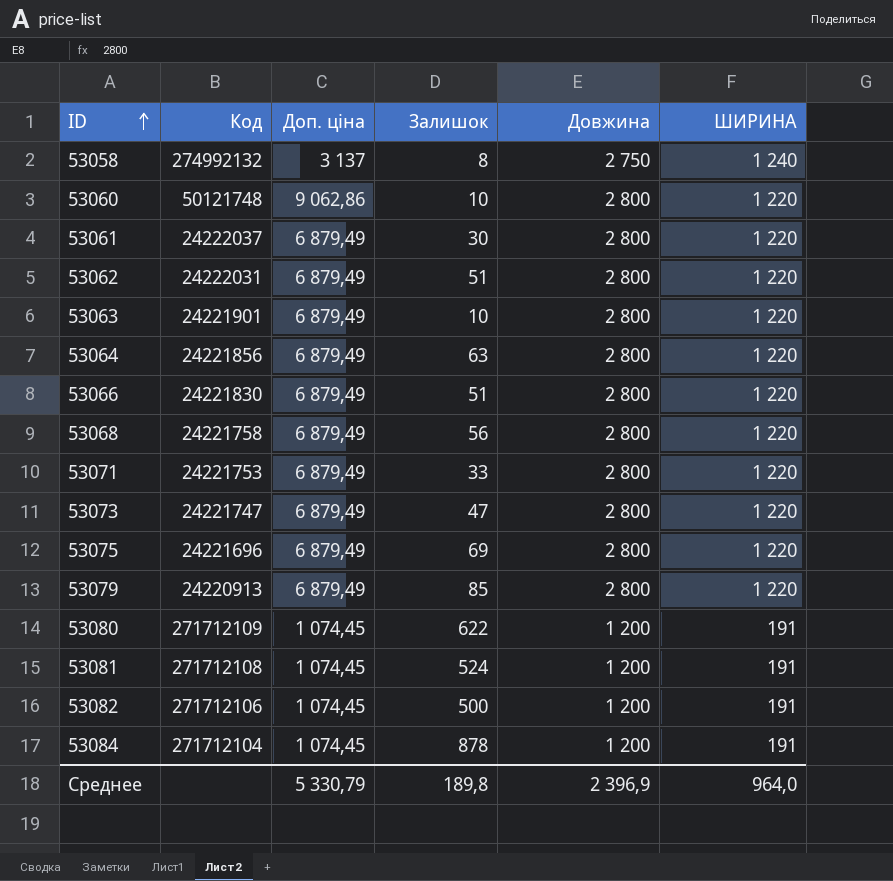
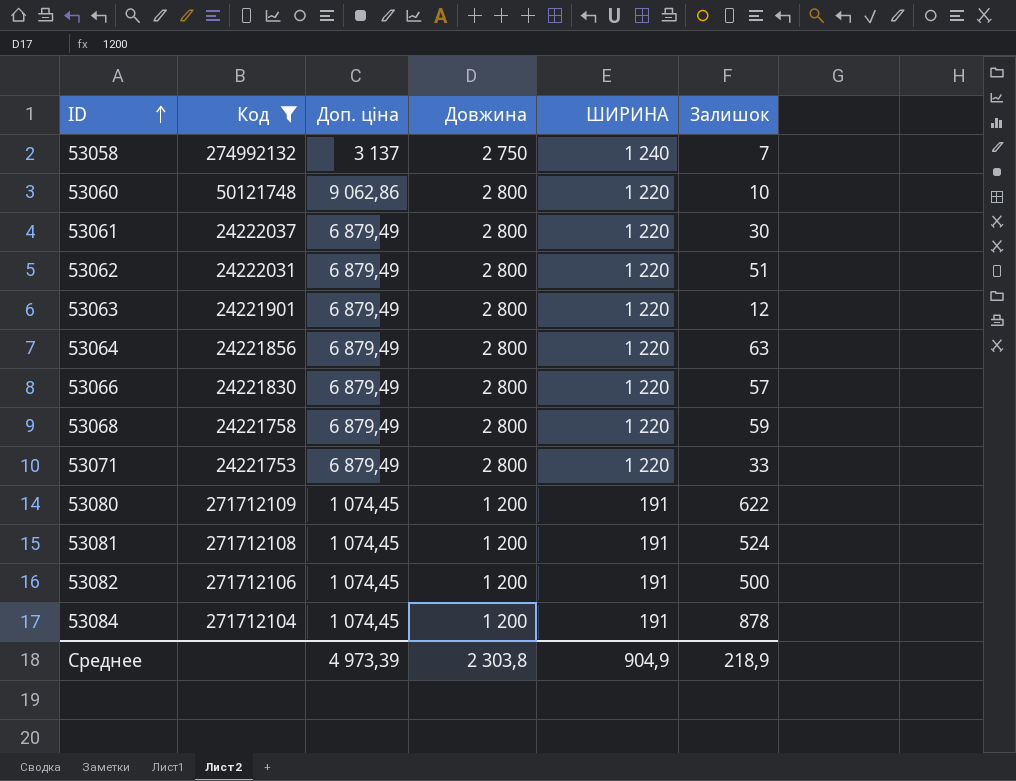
filter: none -> Код >= 24221753
column Залишок | position: 4 -> 6
53058 | Залишок: 8 -> 7
53063 | Залишок: 10 -> 12
53066 | Залишок: 51 -> 57
53068 | Залишок: 56 -> 59
Среднее | Доп. ціна: 5 330,79 -> 4 973,39
Среднее | Довжина: 2 396,9 -> 2 303,8
Среднее | ШИРИНА: 964,0 -> 904,9
Среднее | Залишок: 189,8 -> 218,9

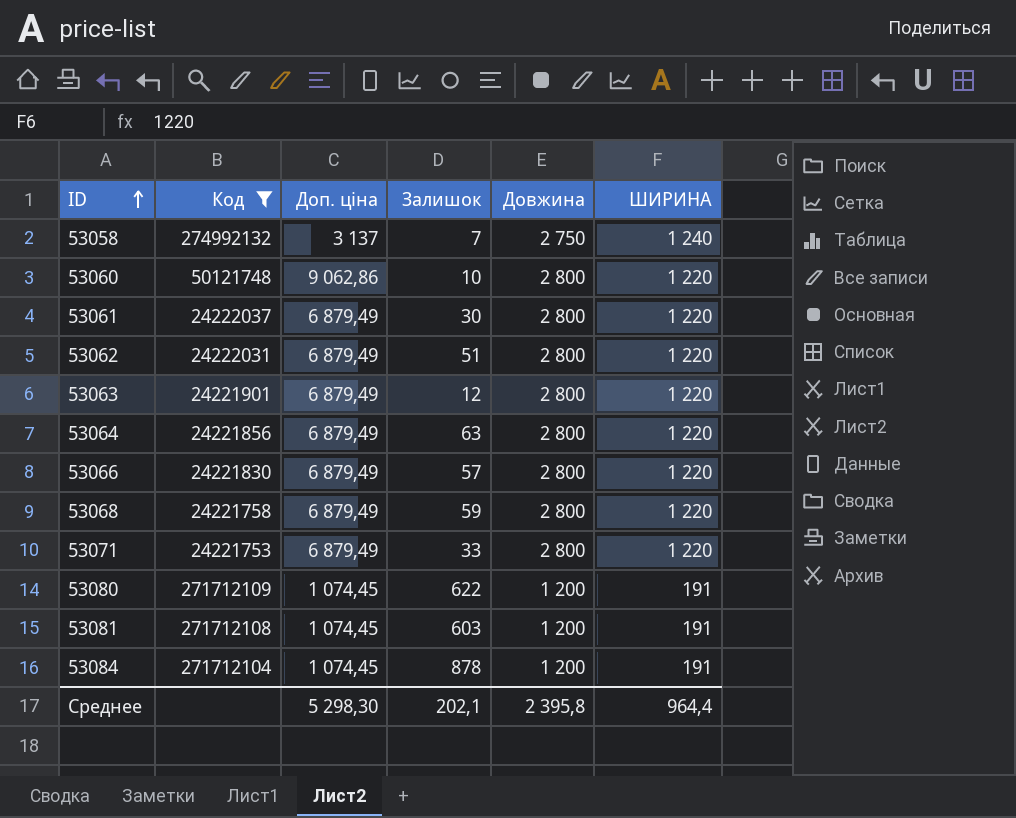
column Залишок | position: 6 -> 4
row 53082: 271712106 | 1 074,45 | 1 200 | 191 | 500 -> none
53081 | Залишок: 524 -> 603
Среднее | Доп. ціна: 4 973,39 -> 5 298,30
Среднее | Залишок: 218,9 -> 202,1
Среднее | Довжина: 2 303,8 -> 2 395,8
Среднее | ШИРИНА: 904,9 -> 964,4

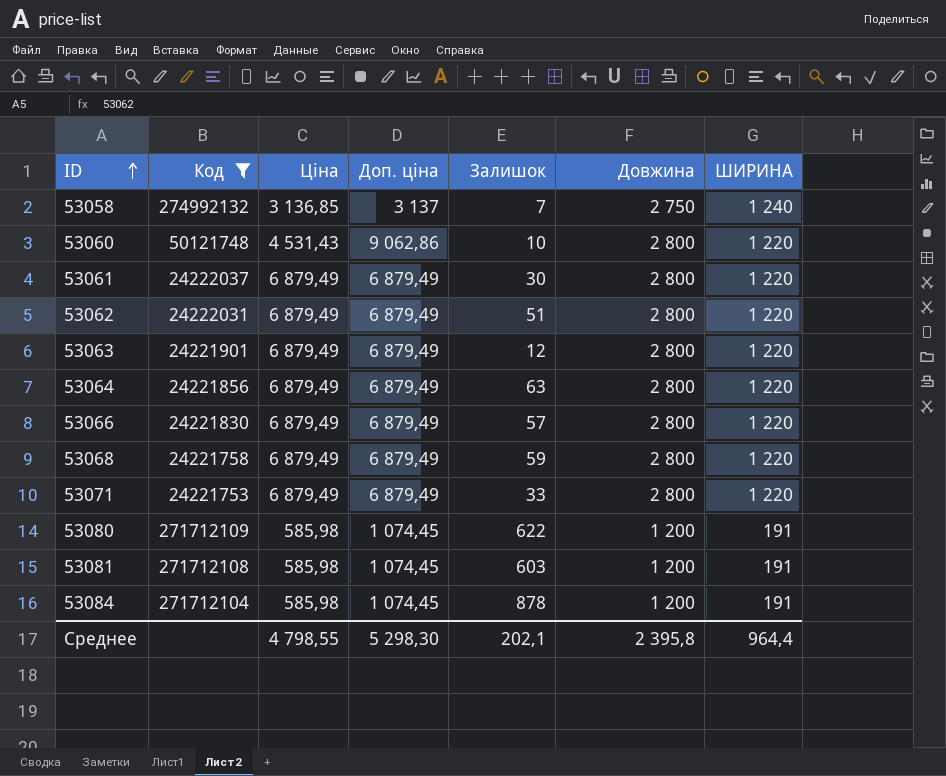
column Ціна | position: none -> 3

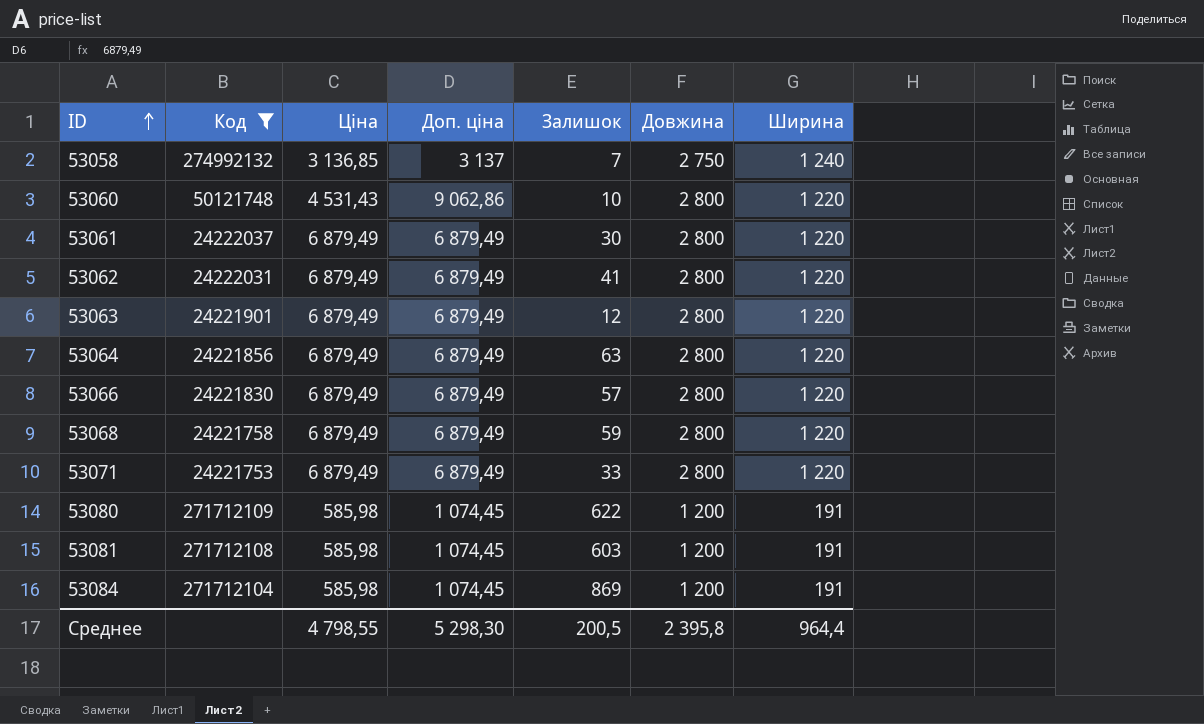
column name: ШИРИНА -> Ширина
53062 | Залишок: 51 -> 41
53084 | Залишок: 878 -> 869
Среднее | Залишок: 202,1 -> 200,5

